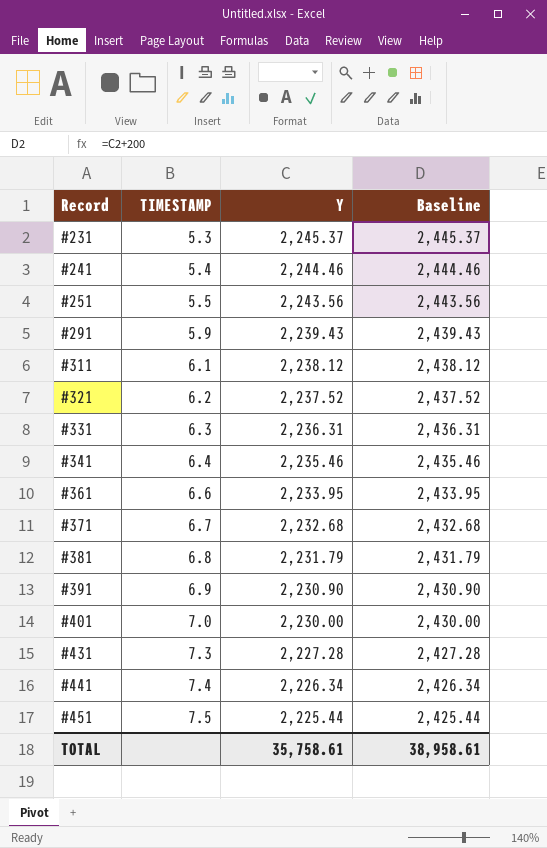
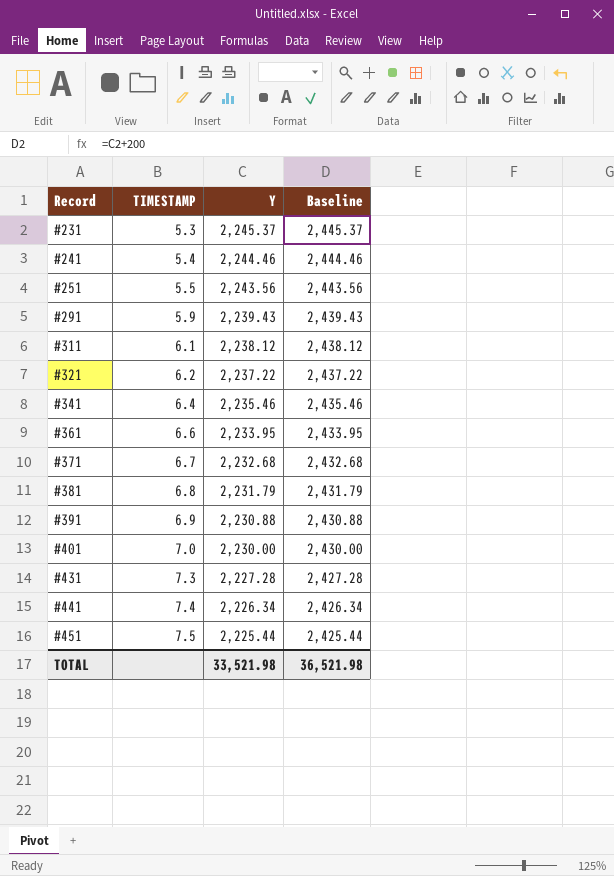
row #331: 6.3 | 2,236.31 | 2,436.31 -> none
#321 | Y: 2,237.52 -> 2,237.22
#321 | Baseline: 2,437.52 -> 2,437.22
#391 | Y: 2,230.90 -> 2,230.88
#391 | Baseline: 2,430.90 -> 2,430.88
TOTAL | Y: 35,758.61 -> 33,521.98
TOTAL | Baseline: 38,958.61 -> 36,521.98

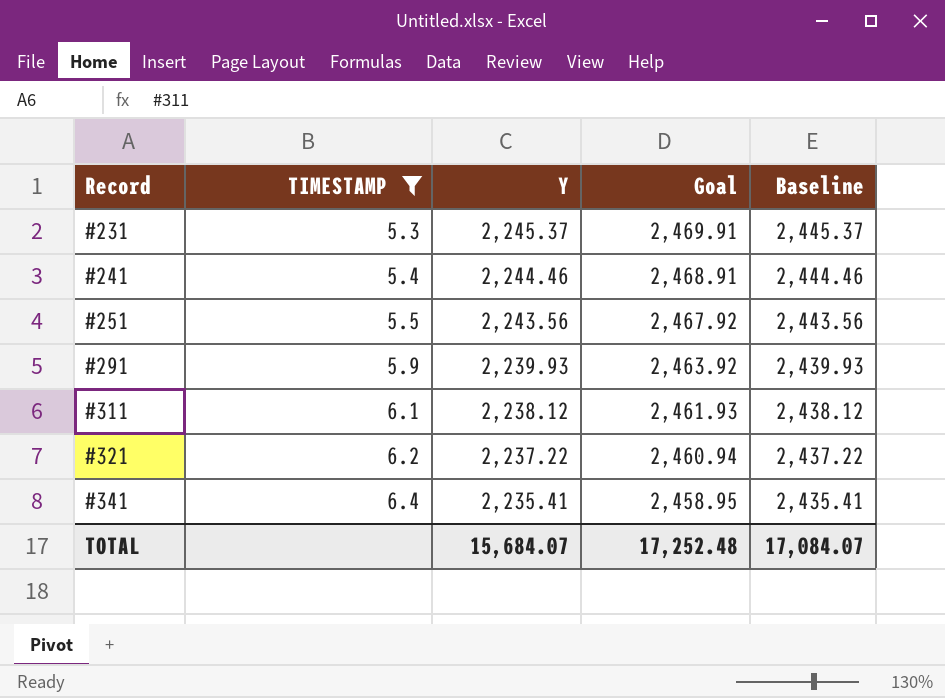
filter: none -> TIMESTAMP <= 6.4
column Goal | formula: none -> [Y] * 1.1
#291 | Y: 2,239.43 -> 2,239.93
#291 | Baseline: 2,439.43 -> 2,439.93
#341 | Y: 2,235.46 -> 2,235.41
#341 | Baseline: 2,435.46 -> 2,435.41
TOTAL | Y: 33,521.98 -> 15,684.07
TOTAL | Baseline: 36,521.98 -> 17,084.07

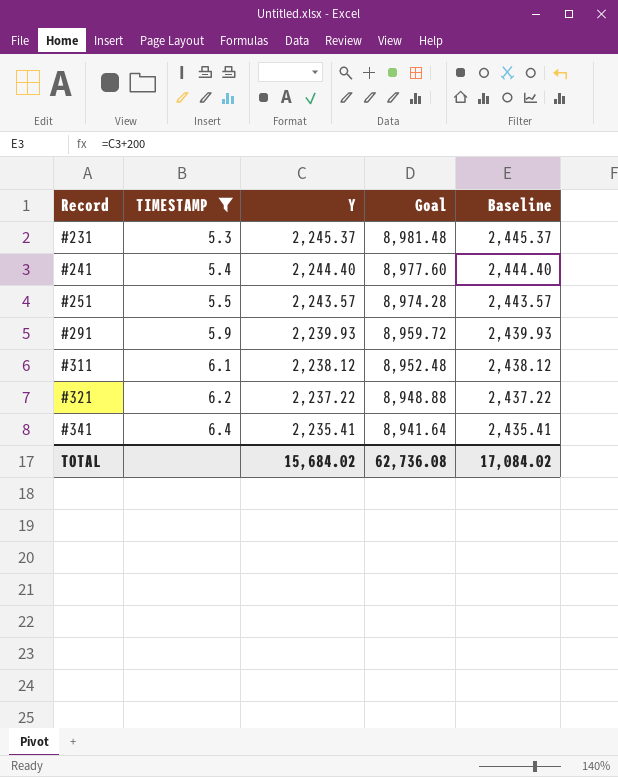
column Goal | formula: [Y] * 1.1 -> [Y] * 4
#241 | Y: 2,244.46 -> 2,244.40
#241 | Baseline: 2,444.46 -> 2,444.40
#251 | Y: 2,243.56 -> 2,243.57
#251 | Baseline: 2,443.56 -> 2,443.57
TOTAL | Y: 15,684.07 -> 15,684.02
TOTAL | Goal: 17,252.48 -> 62,736.08
TOTAL | Baseline: 17,084.07 -> 17,084.02

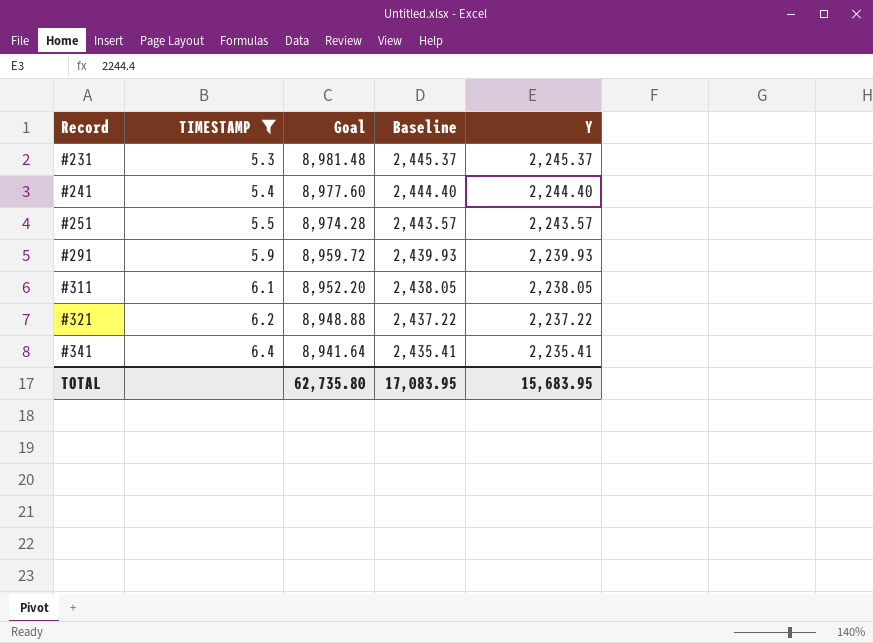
column Y | position: 3 -> 5
#311 | Goal: 8,952.48 -> 8,952.20
#311 | Baseline: 2,438.12 -> 2,438.05
#311 | Y: 2,238.12 -> 2,238.05
TOTAL | Goal: 62,736.08 -> 62,735.80
TOTAL | Baseline: 17,084.02 -> 17,083.95
TOTAL | Y: 15,684.02 -> 15,683.95

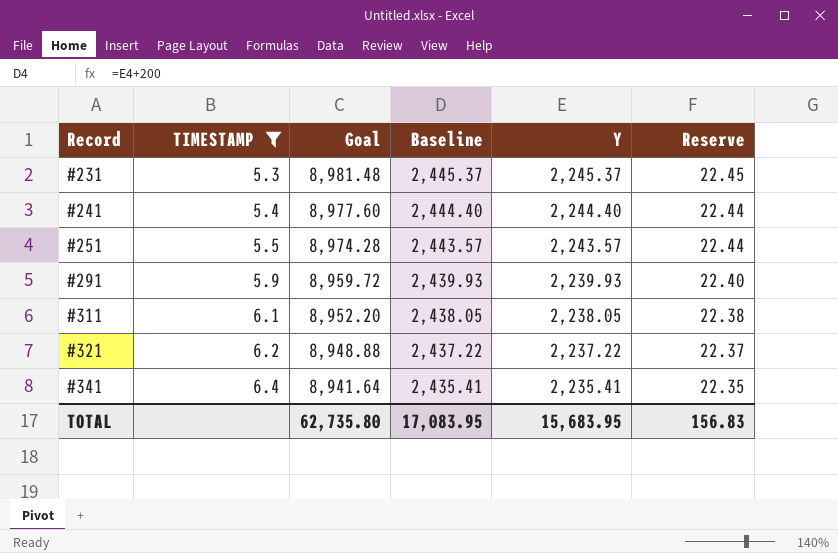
column Reserve | formula: none -> [Y] * 0.01

